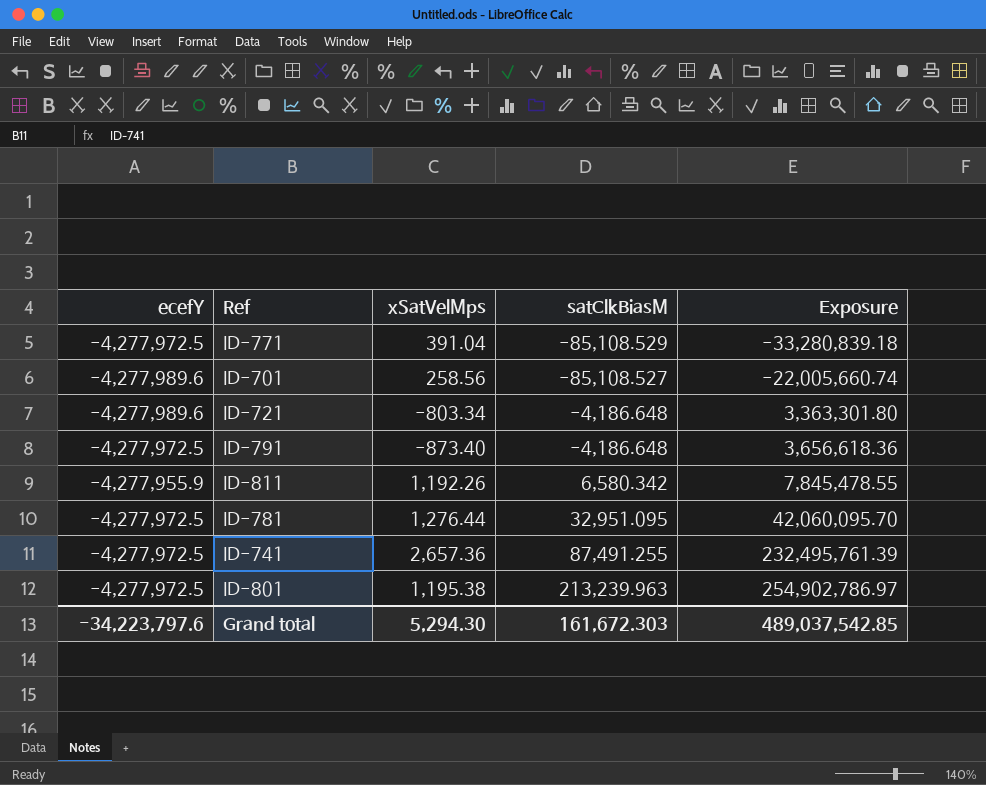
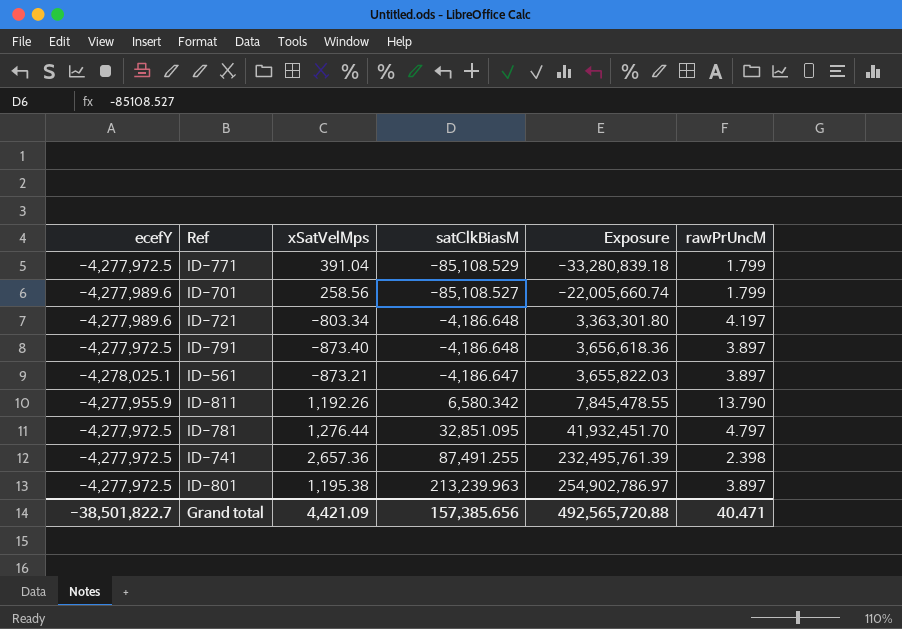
column rawPrUncM | position: none -> 6
row ID-561: none -> -4,278,025.1 | -873.21 | -4,186.647 | 3,655,822.03 | 3.897
ID-781 | satClkBiasM: 32,951.095 -> 32,851.095
ID-781 | Exposure: 42,060,095.70 -> 41,932,451.70
Grand total | ecefY: -34,223,797.6 -> -38,501,822.7
Grand total | xSatVelMps: 5,294.30 -> 4,421.09
Grand total | satClkBiasM: 161,672.303 -> 157,385.656
Grand total | Exposure: 489,037,542.85 -> 492,565,720.88

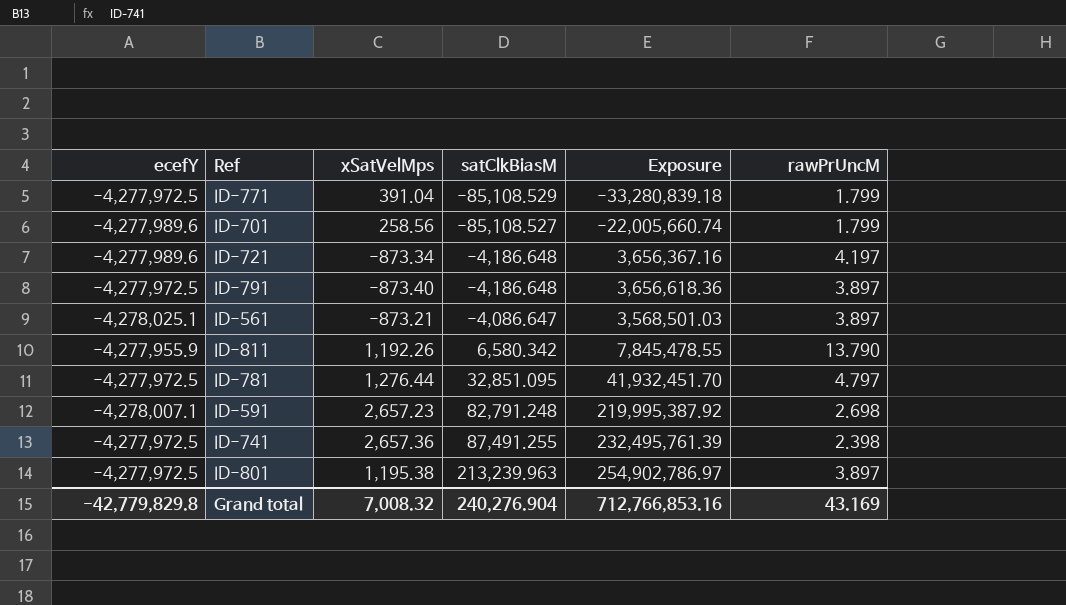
ID-721 | xSatVelMps: -803.34 -> -873.34
ID-721 | Exposure: 3,363,301.80 -> 3,656,367.16
ID-561 | satClkBiasM: -4,186.647 -> -4,086.647
ID-561 | Exposure: 3,655,822.03 -> 3,568,501.03
row ID-591: none -> -4,278,007.1 | 2,657.23 | 82,791.248 | 219,995,387.92 | 2.698
Grand total | ecefY: -38,501,822.7 -> -42,779,829.8
Grand total | xSatVelMps: 4,421.09 -> 7,008.32
Grand total | satClkBiasM: 157,385.656 -> 240,276.904
Grand total | Exposure: 492,565,720.88 -> 712,766,853.16
Grand total | rawPrUncM: 40.471 -> 43.169

